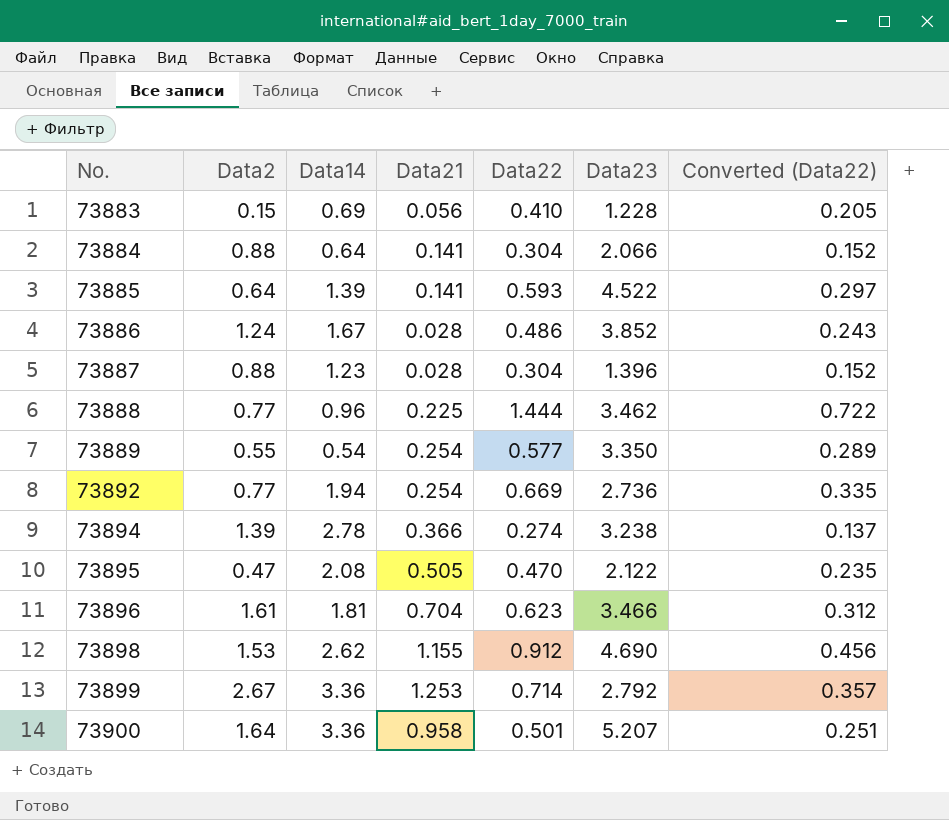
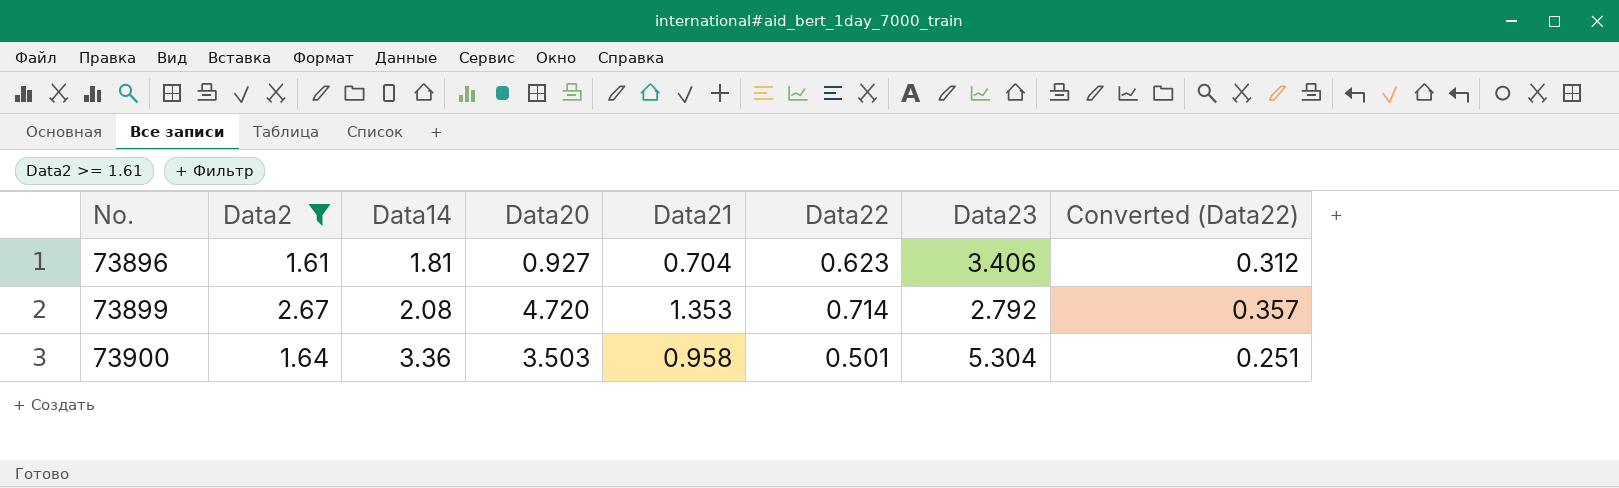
filter: none -> Data2 >= 1.61
column Data20 | position: none -> 4
73896 | Data23: 3.466 -> 3.406
73899 | Data14: 3.36 -> 2.08
73899 | Data21: 1.253 -> 1.353
73900 | Data23: 5.207 -> 5.304

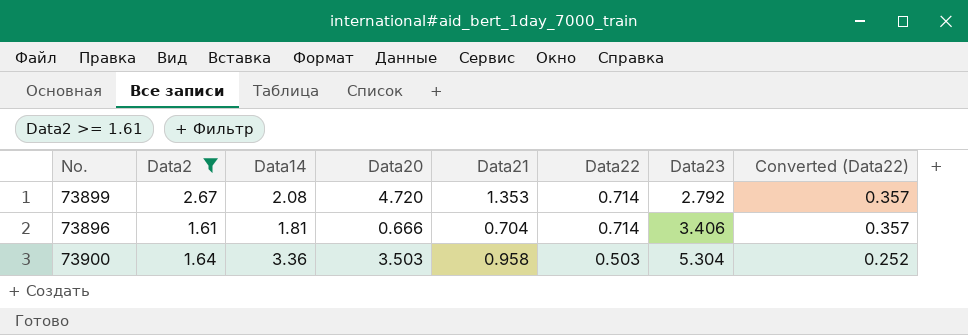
row order: No. ascending -> Data22 descending
73896 | Data20: 0.927 -> 0.666
73896 | Data22: 0.623 -> 0.714
73896 | Converted (Data22): 0.312 -> 0.357
73900 | Data22: 0.501 -> 0.503
73900 | Converted (Data22): 0.251 -> 0.252

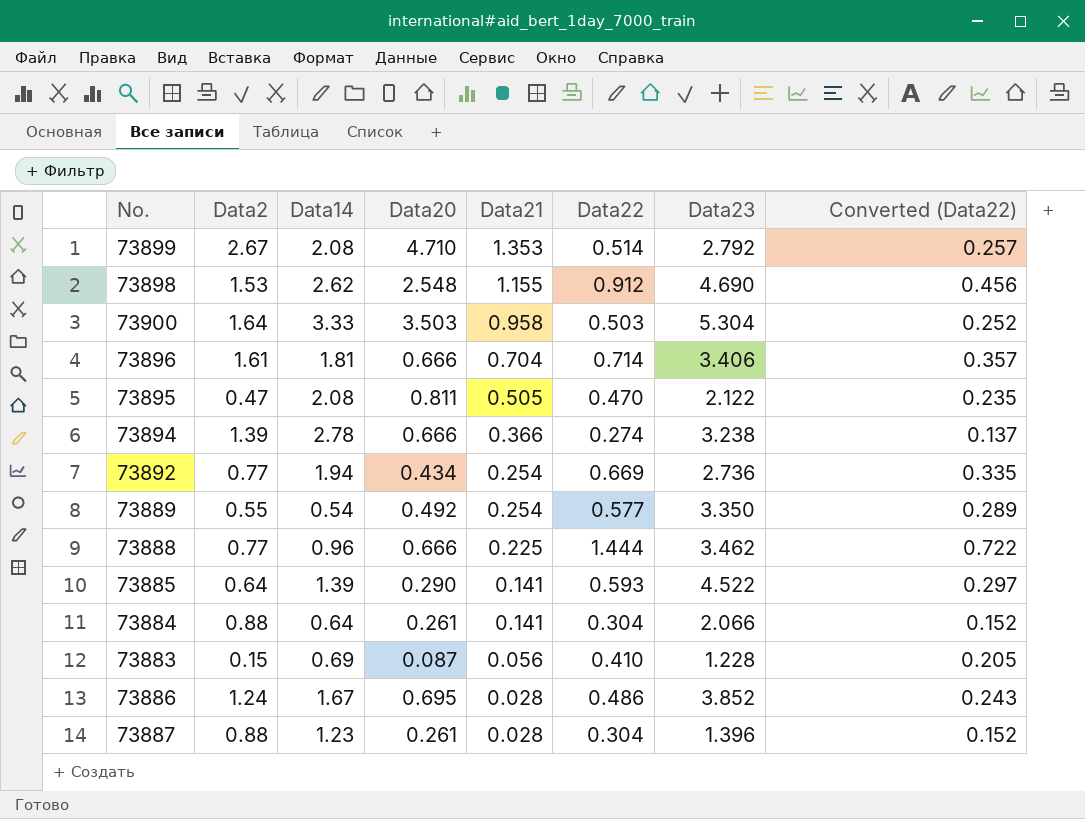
filter: Data2 >= 1.61 -> none
row order: Data22 descending -> Data21 descending
73899 | Data20: 4.720 -> 4.710
73899 | Data22: 0.714 -> 0.514
73899 | Converted (Data22): 0.357 -> 0.257
73900 | Data14: 3.36 -> 3.33

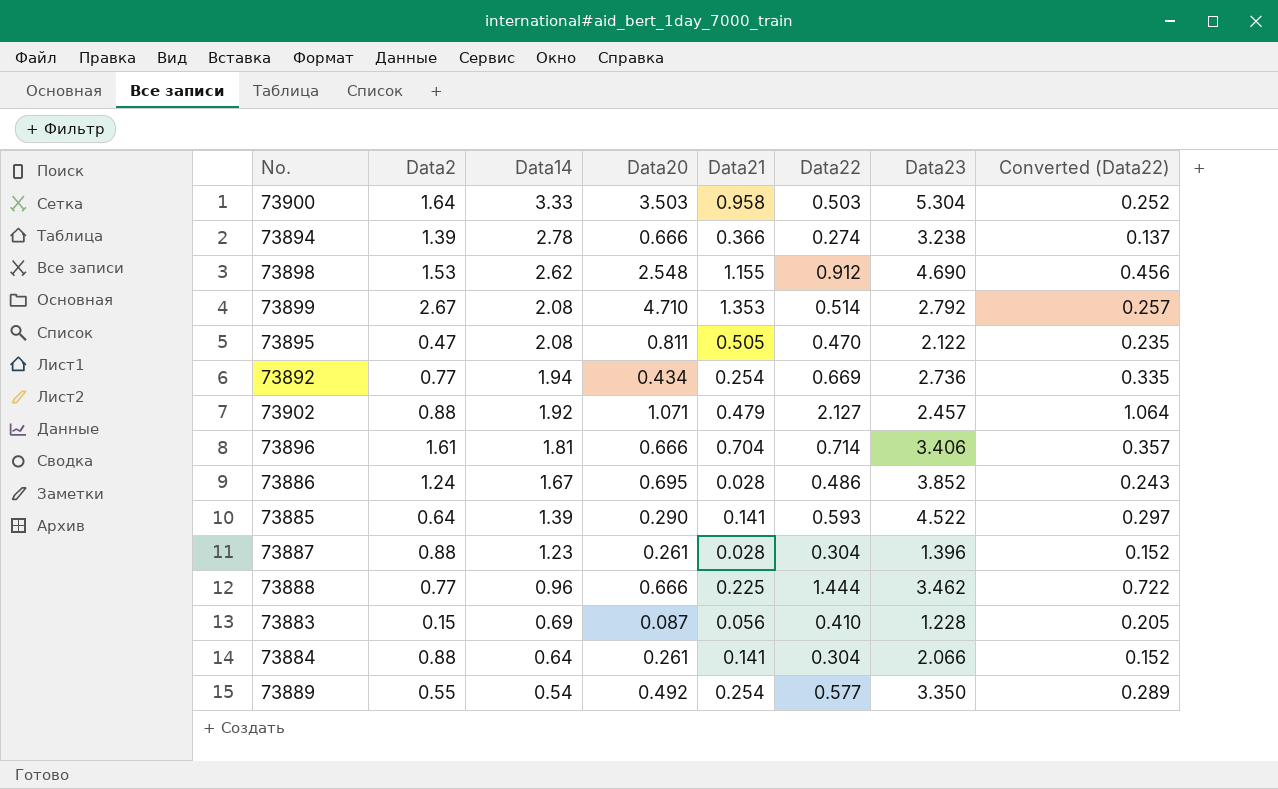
row order: Data21 descending -> Data14 descending
row 73902: none -> 0.88 | 1.92 | 1.071 | 0.479 | 2.127 | 2.457 | 1.064

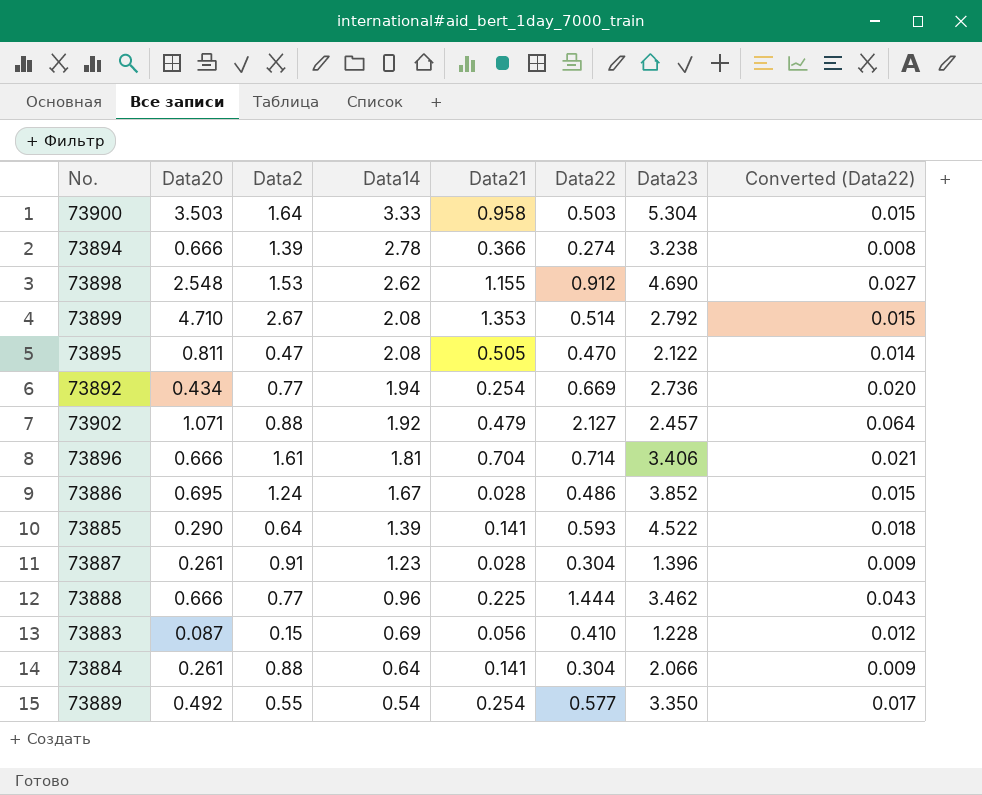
column Data20 | position: 4 -> 2
column Converted (Data22) | formula: [Data22] * 0.5 -> [Data22] * 0.03
73887 | Data2: 0.88 -> 0.91

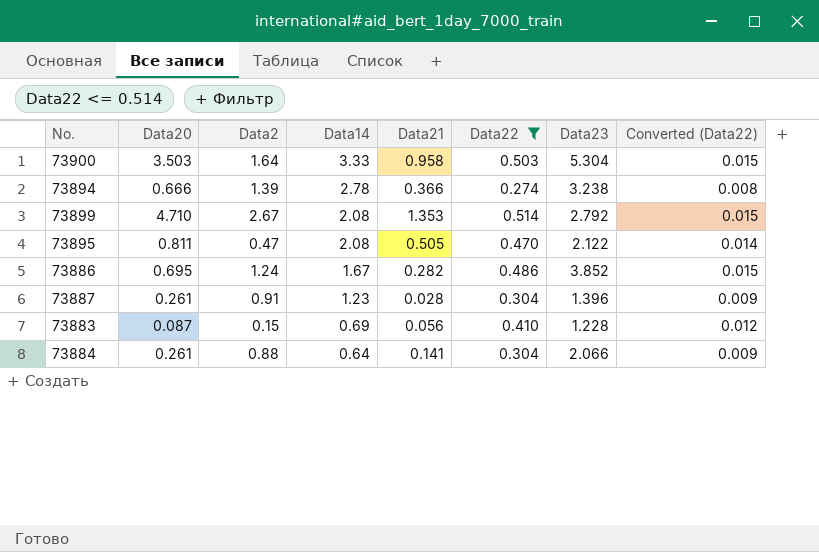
filter: none -> Data22 <= 0.514
73886 | Data21: 0.028 -> 0.282

